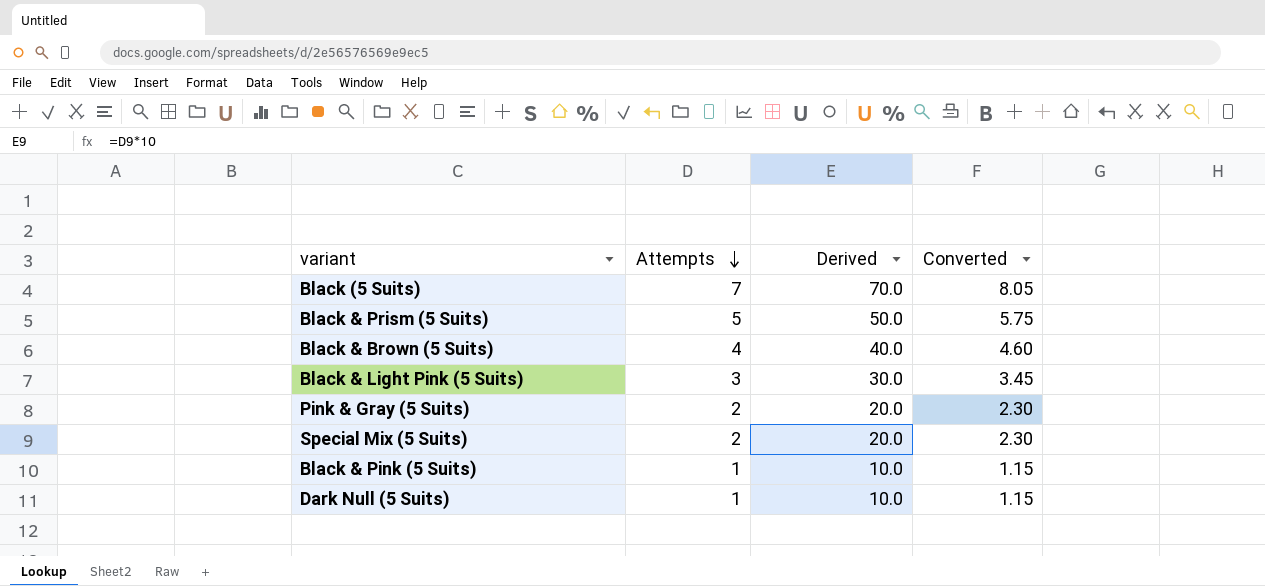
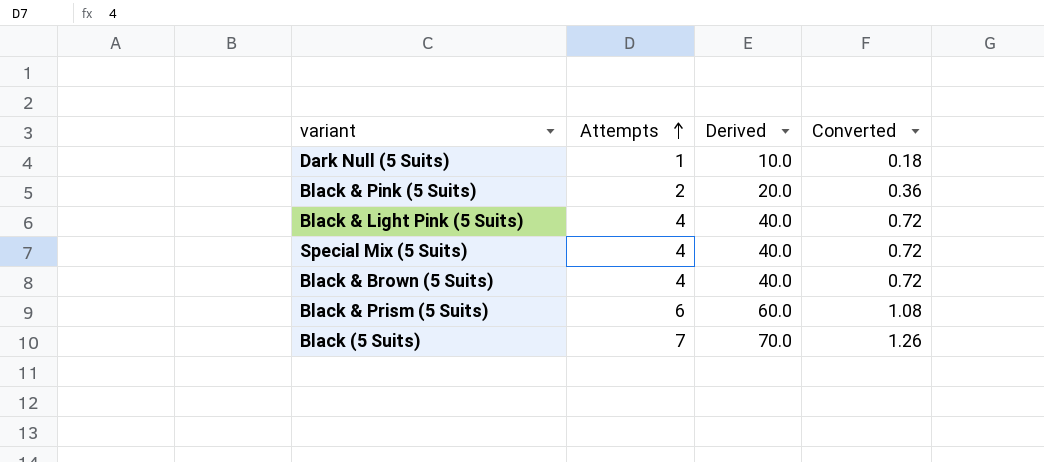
row order: Attempts descending -> Attempts ascending
column Converted | formula: [Attempts] * 1.15 -> [Attempts] * 0.18
row Pink & Gray (5 Suits): 2 | 20.0 | 2.30 -> none
Black & Pink (5 Suits) | Attempts: 1 -> 2
Black & Pink (5 Suits) | Derived: 10.0 -> 20.0
Black & Light Pink (5 Suits) | Attempts: 3 -> 4
Black & Light Pink (5 Suits) | Derived: 30.0 -> 40.0
Special Mix (5 Suits) | Attempts: 2 -> 4
Special Mix (5 Suits) | Derived: 20.0 -> 40.0
Black & Prism (5 Suits) | Attempts: 5 -> 6
Black & Prism (5 Suits) | Derived: 50.0 -> 60.0

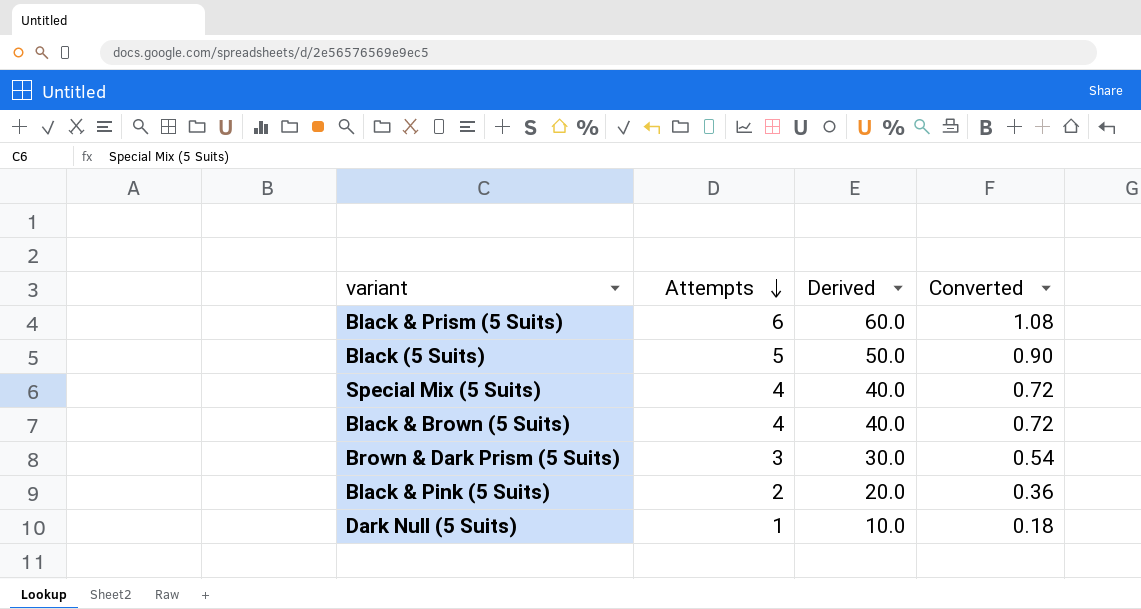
row order: Attempts ascending -> Attempts descending
row Black & Light Pink (5 Suits): 4 | 40.0 | 0.72 -> none
Black (5 Suits) | Attempts: 7 -> 5
Black (5 Suits) | Derived: 70.0 -> 50.0
Black (5 Suits) | Converted: 1.26 -> 0.90
row Brown & Dark Prism (5 Suits): none -> 3 | 30.0 | 0.54

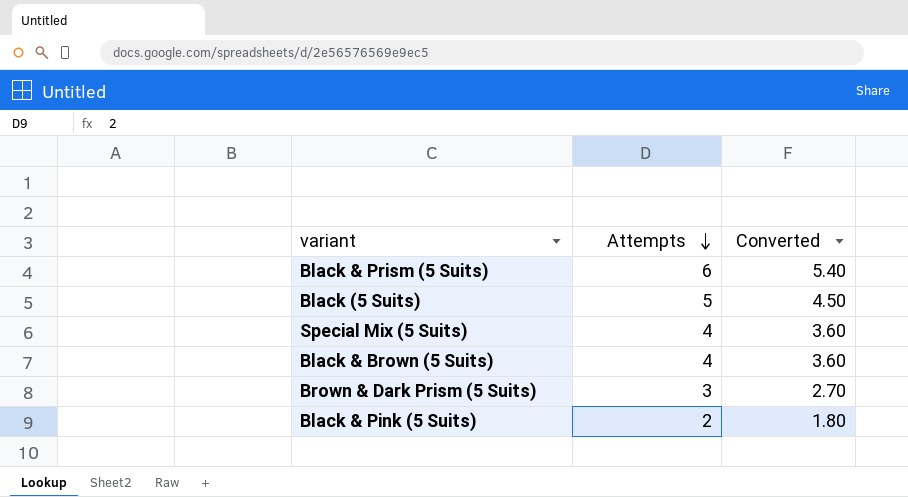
column Derived | formula: [Attempts] * 10 -> none
column Converted | formula: [Attempts] * 0.18 -> [Attempts] * 0.9
row Dark Null (5 Suits): 1 | 10.0 | 0.18 -> none

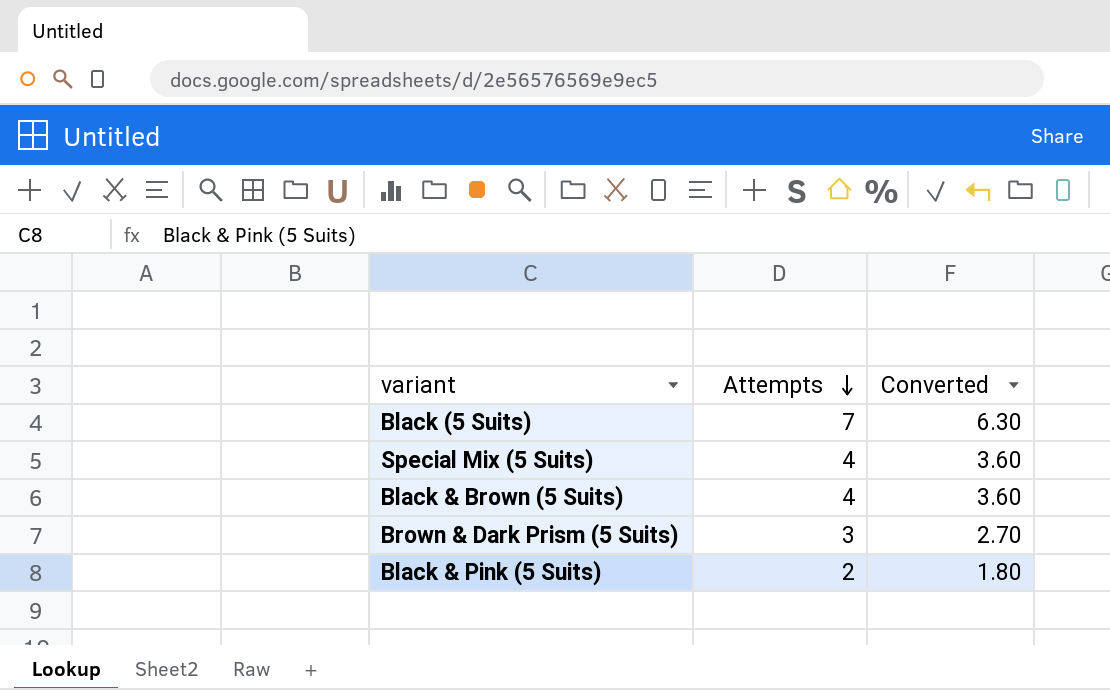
row Black & Prism (5 Suits): 6 | 5.40 -> none
Black (5 Suits) | Attempts: 5 -> 7
Black (5 Suits) | Converted: 4.50 -> 6.30

